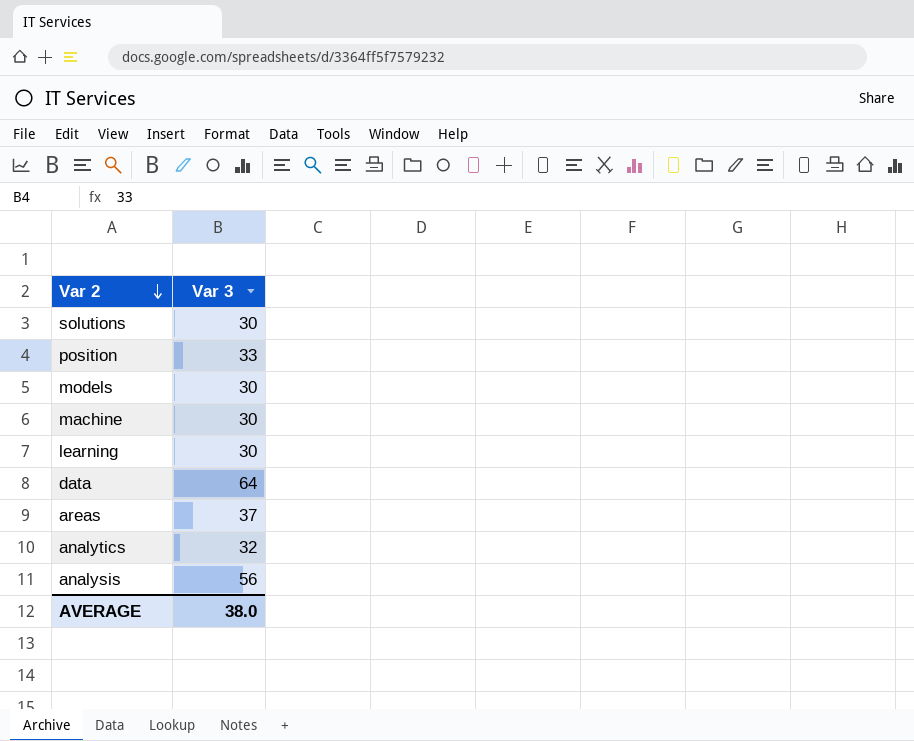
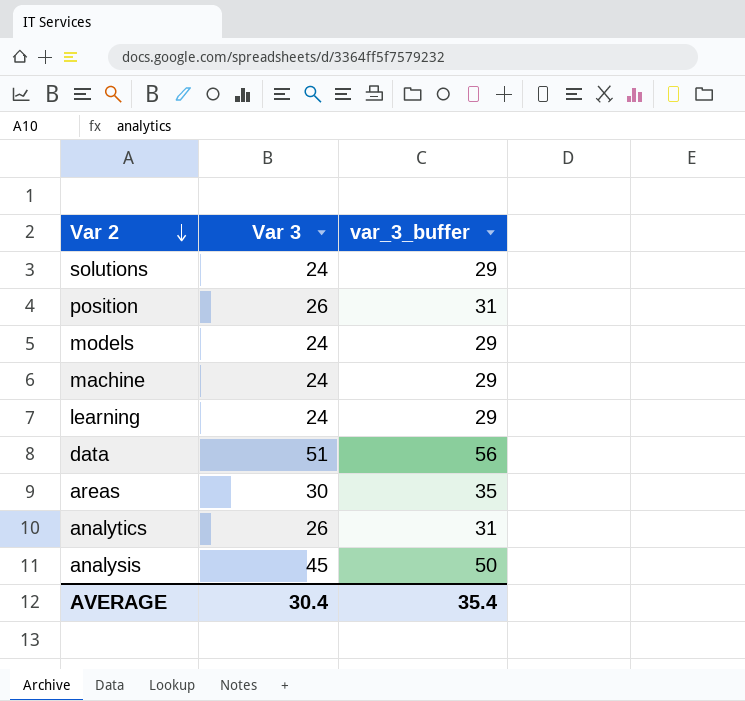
column var_3_buffer | formula: none -> [Var 3] + 5
solutions | Var 3: 30 -> 24
position | Var 3: 33 -> 26
models | Var 3: 30 -> 24
machine | Var 3: 30 -> 24
learning | Var 3: 30 -> 24
data | Var 3: 64 -> 51
areas | Var 3: 37 -> 30
analytics | Var 3: 32 -> 26
analysis | Var 3: 56 -> 45
AVERAGE | Var 3: 38.0 -> 30.4

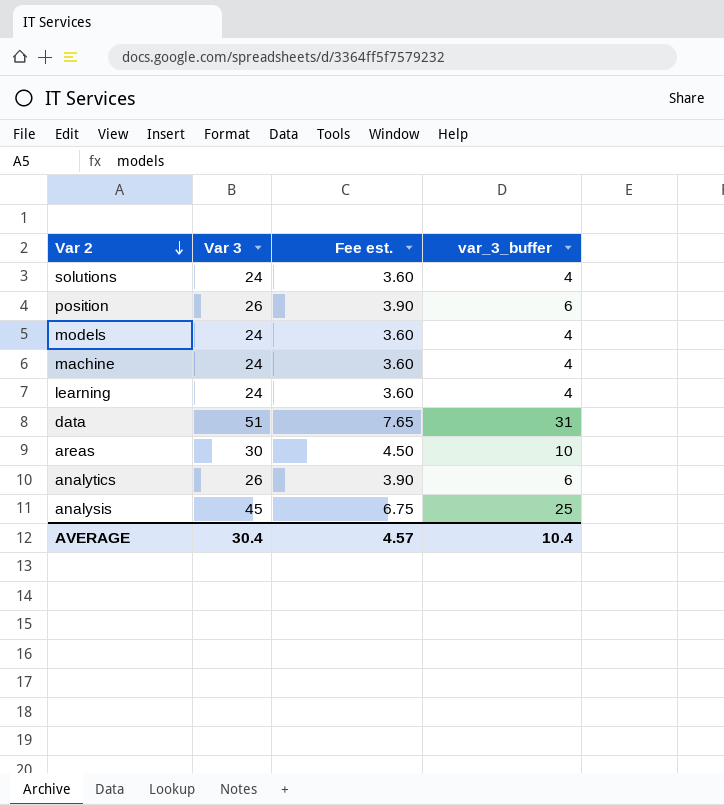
column Fee est. | formula: none -> [Var 3] * 0.15
column var_3_buffer | formula: [Var 3] + 5 -> [Var 3] - 20
AVERAGE | var_3_buffer: 35.4 -> 10.4

